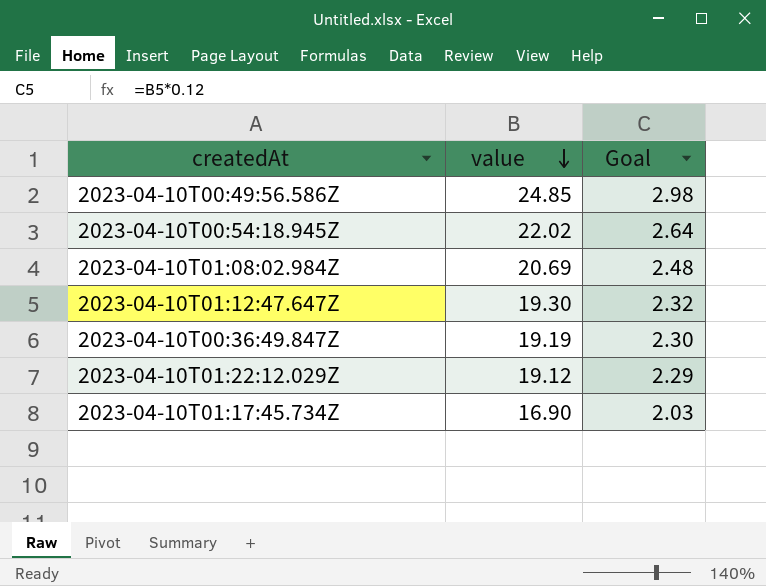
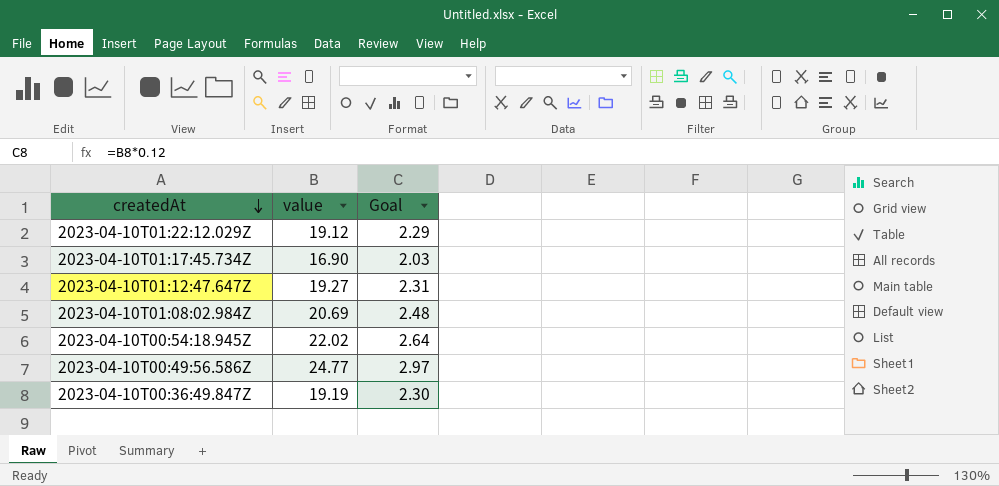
row order: value descending -> createdAt descending
2023-04-10T01:12:47.647Z | value: 19.30 -> 19.27
2023-04-10T01:12:47.647Z | Goal: 2.32 -> 2.31
2023-04-10T00:49:56.586Z | value: 24.85 -> 24.77
2023-04-10T00:49:56.586Z | Goal: 2.98 -> 2.97

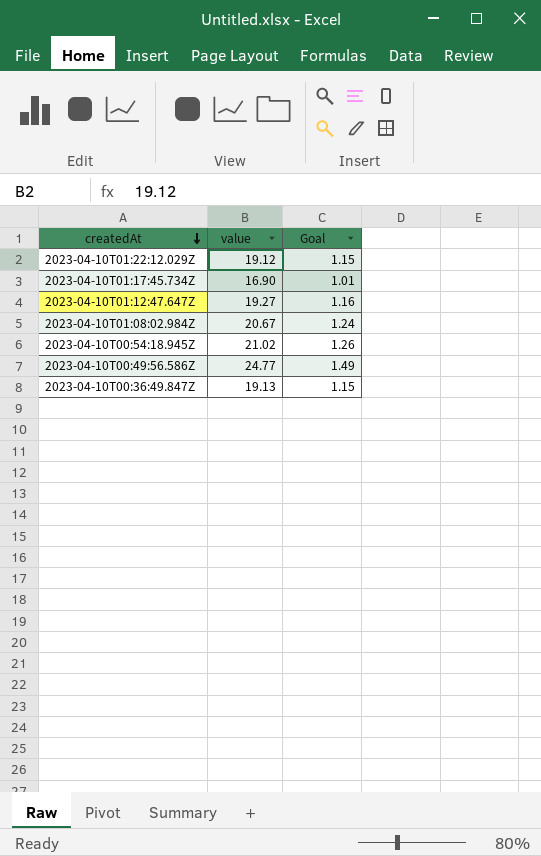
column Goal | formula: [value] * 0.12 -> [value] * 0.06
2023-04-10T01:08:02.984Z | value: 20.69 -> 20.67
2023-04-10T00:54:18.945Z | value: 22.02 -> 21.02
2023-04-10T00:36:49.847Z | value: 19.19 -> 19.13

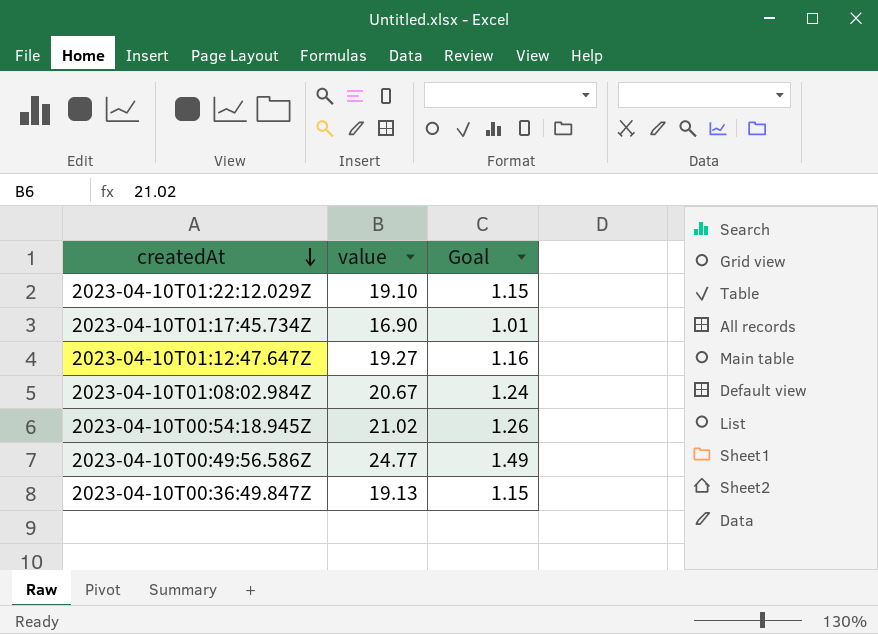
2023-04-10T01:22:12.029Z | value: 19.12 -> 19.10

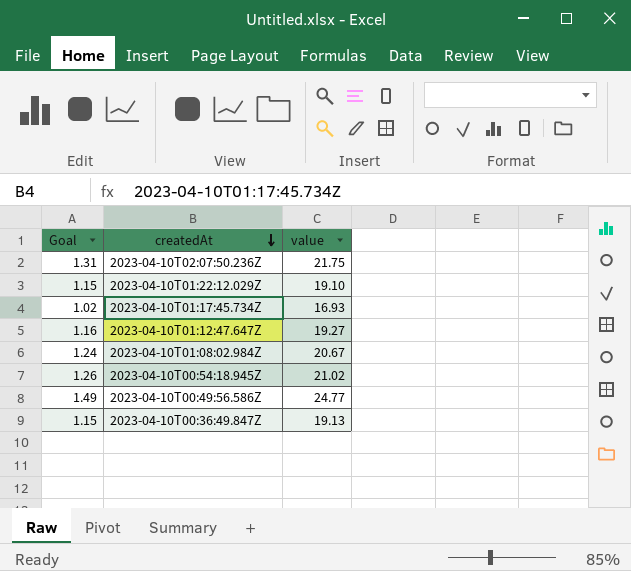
column Goal | position: 3 -> 1
row 2023-04-10T02:07:50.236Z: none -> 1.31 | 21.75
2023-04-10T01:17:45.734Z | Goal: 1.01 -> 1.02
2023-04-10T01:17:45.734Z | value: 16.90 -> 16.93

